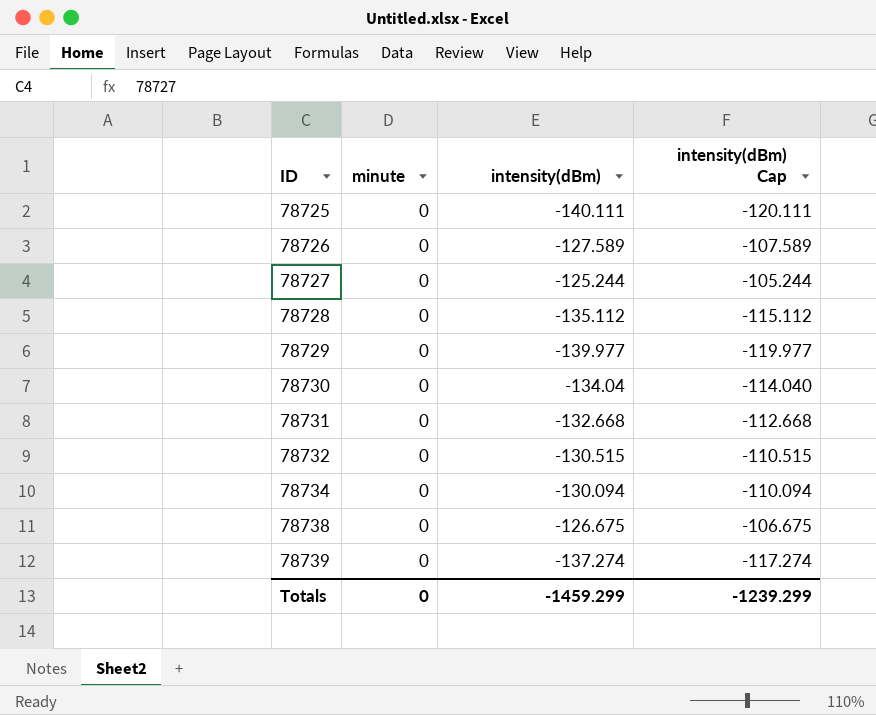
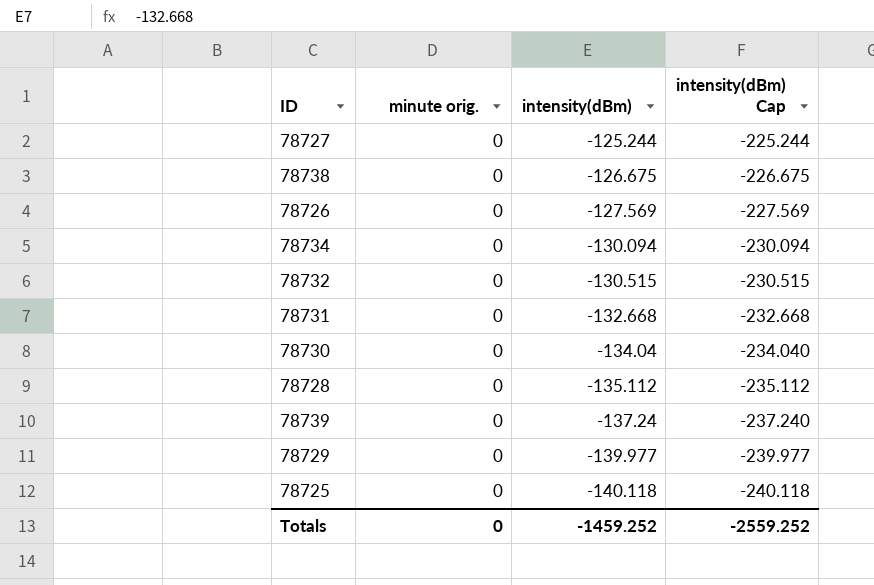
row order: ID ascending -> intensity(dBm) descending
column name: minute -> minute orig.
column intensity(dBm) Cap | formula: [intensity(dBm)] + 20 -> [intensity(dBm)] - 100
78726 | intensity(dBm): -127.589 -> -127.569
78739 | intensity(dBm): -137.274 -> -137.24
78725 | intensity(dBm): -140.111 -> -140.118
Totals | intensity(dBm): -1459.299 -> -1459.252
Totals | intensity(dBm) Cap: -1239.299 -> -2559.252

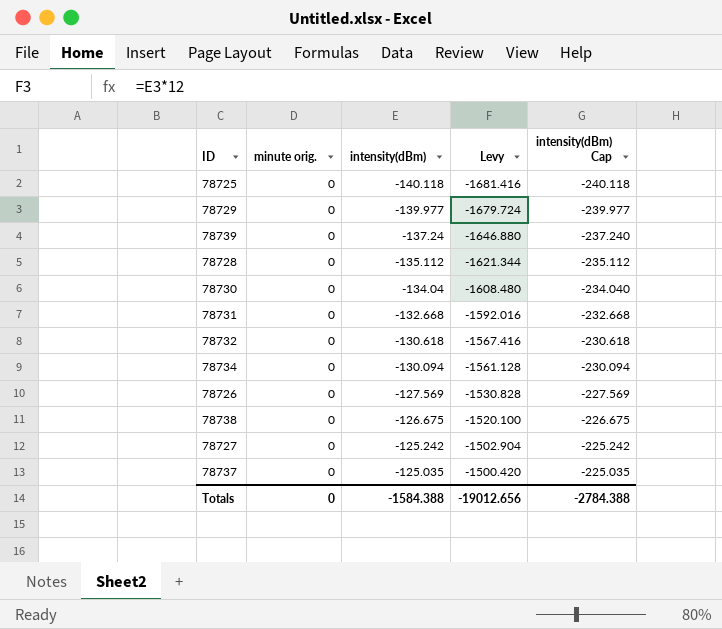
row order: intensity(dBm) descending -> intensity(dBm) ascending
column Levy | formula: none -> [intensity(dBm)] * 12
78732 | intensity(dBm): -130.515 -> -130.618
78732 | intensity(dBm) Cap: -230.515 -> -230.618
78727 | intensity(dBm): -125.244 -> -125.242
78727 | intensity(dBm) Cap: -225.244 -> -225.242
row 78737: none -> 0 | -125.035 | -1500.420 | -225.035
Totals | intensity(dBm): -1459.252 -> -1584.388
Totals | intensity(dBm) Cap: -2559.252 -> -2784.388

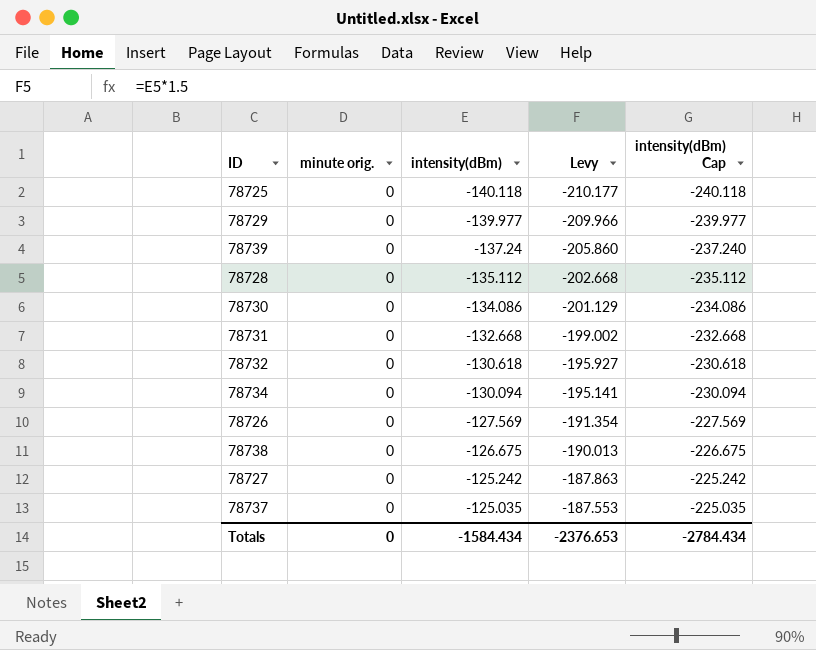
column Levy | formula: [intensity(dBm)] * 12 -> [intensity(dBm)] * 1.5
78730 | intensity(dBm): -134.04 -> -134.086
78730 | intensity(dBm) Cap: -234.040 -> -234.086
Totals | intensity(dBm): -1584.388 -> -1584.434
Totals | Levy: -19012.656 -> -2376.653
Totals | intensity(dBm) Cap: -2784.388 -> -2784.434

